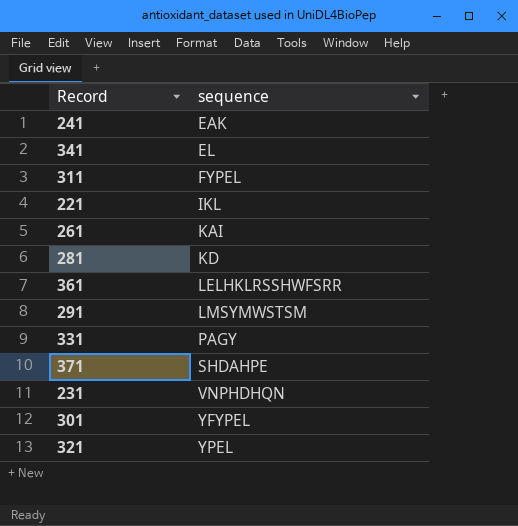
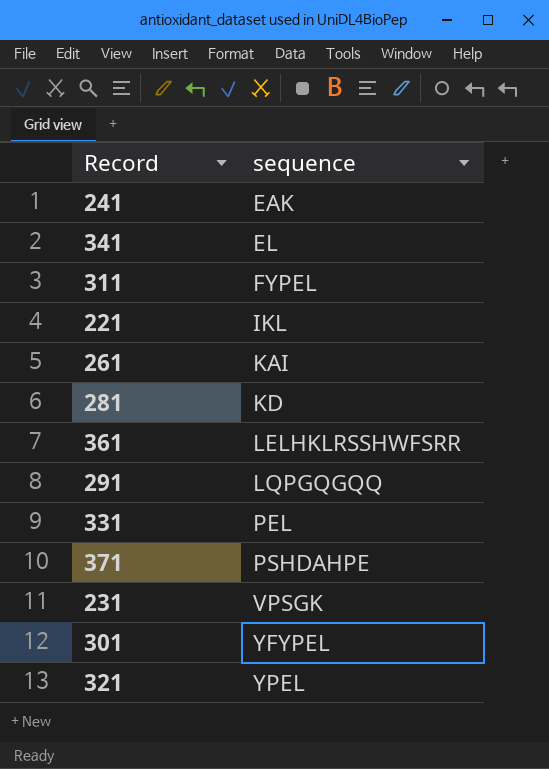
291 | sequence: LMSYMWSTSM -> LQPGQGQQ
331 | sequence: PAGY -> PEL
371 | sequence: SHDAHPE -> PSHDAHPE
231 | sequence: VNPHDHQN -> VPSGK

